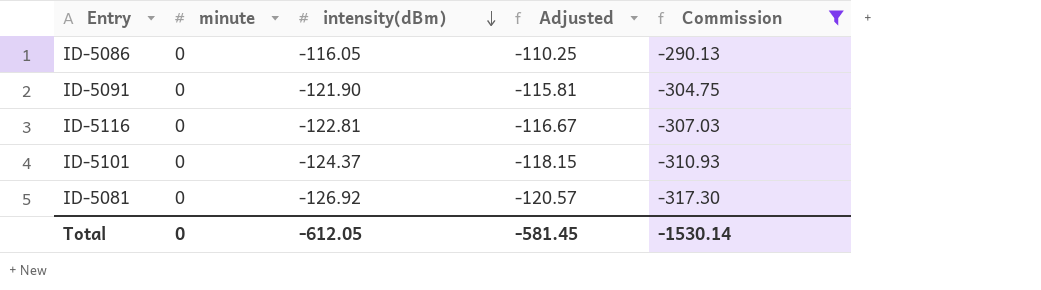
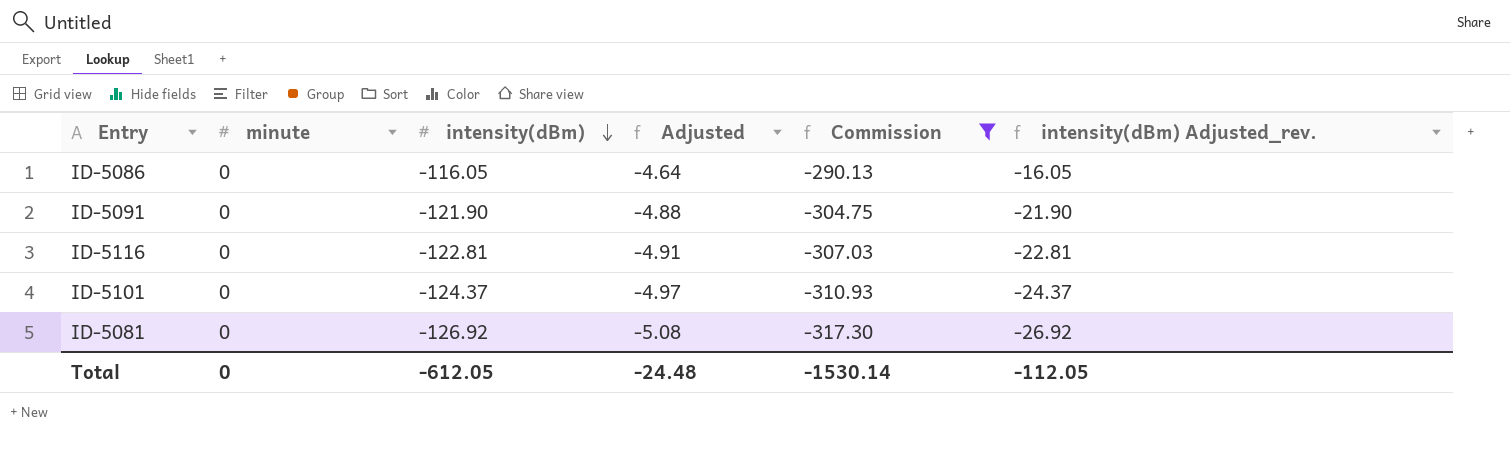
column Adjusted | formula: [intensity(dBm)] * 0.95 -> [intensity(dBm)] * 0.04
column intensity(dBm) Adjusted_rev. | formula: none -> [intensity(dBm)] + 100
Total | Adjusted: -581.45 -> -24.48

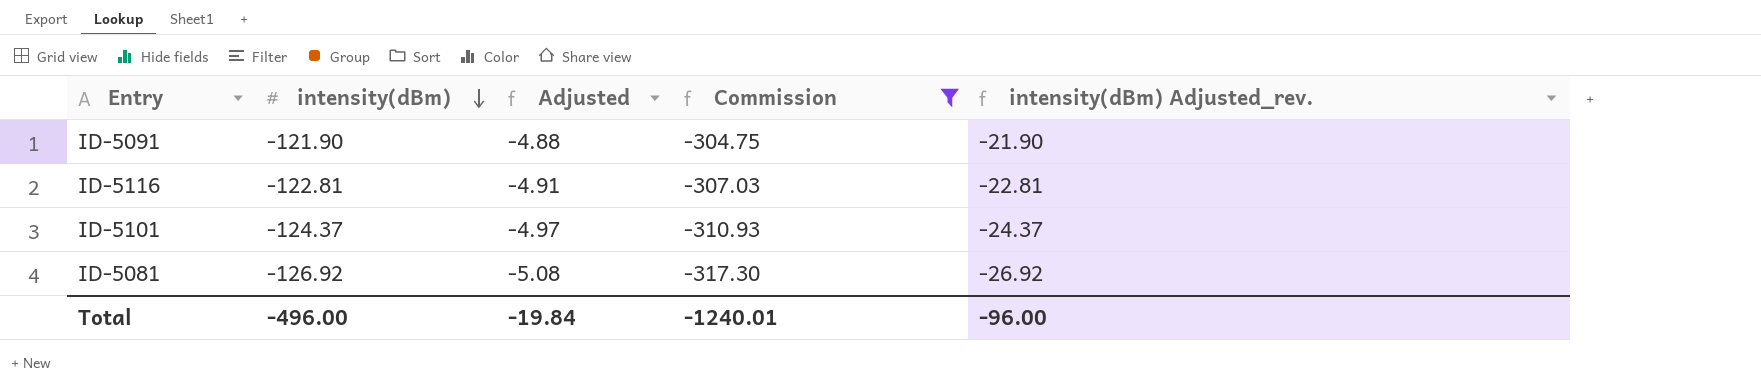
column minute | position: 2 -> none
row ID-5086: 0 | -116.05 | -4.64 | -290.13 | -16.05 -> none
Total | intensity(dBm): -612.05 -> -496.00
Total | Adjusted: -24.48 -> -19.84
Total | Commission: -1530.14 -> -1240.01
Total | intensity(dBm) Adjusted_rev.: -112.05 -> -96.00

